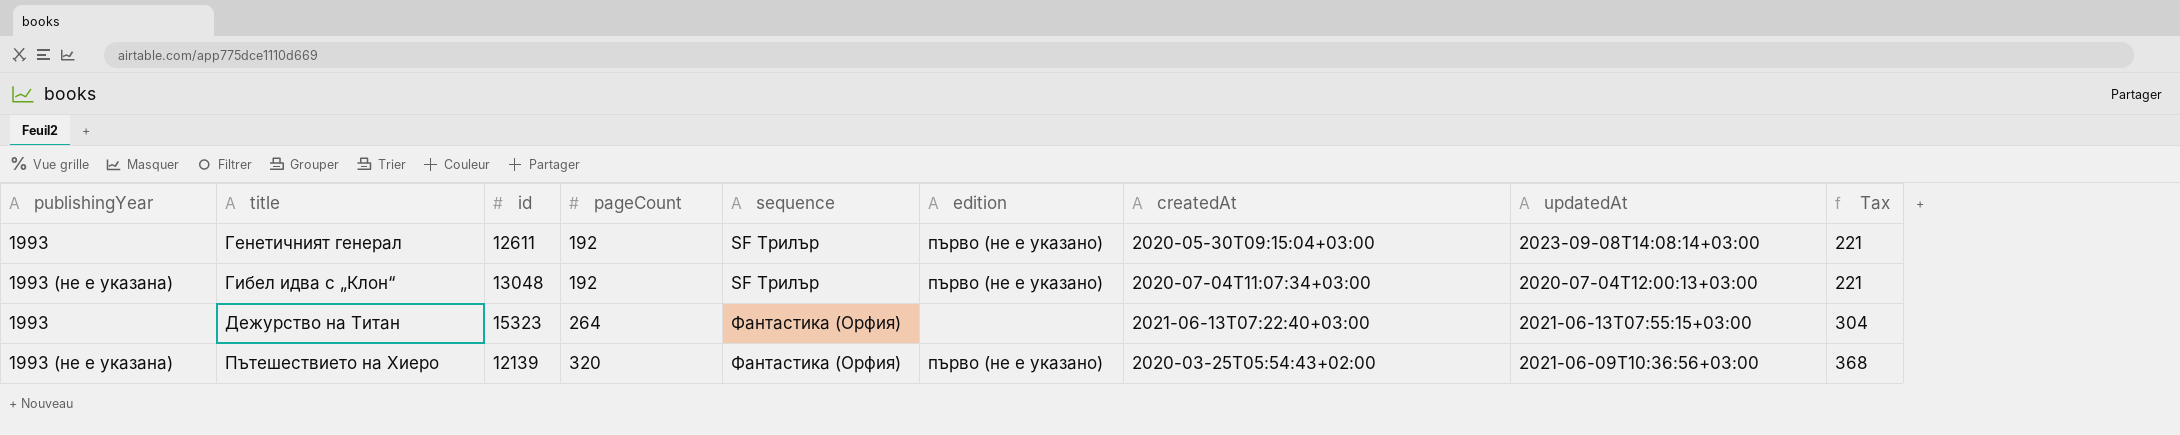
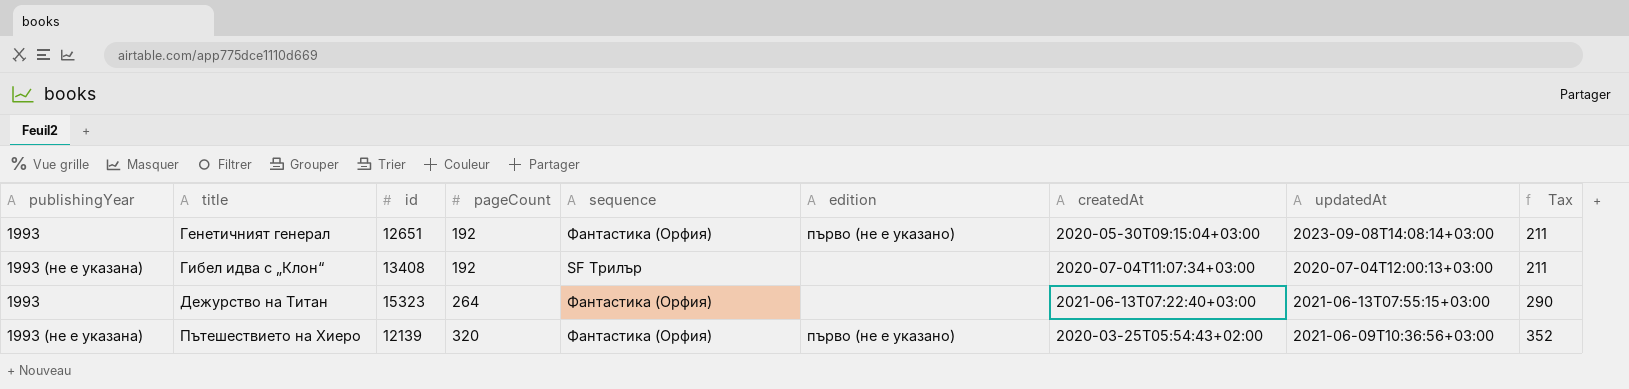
column Tax | formula: [pageCount] * 1.15 -> [pageCount] * 1.1
Генетичният генерал | id: 12611 -> 12651
Генетичният генерал | sequence: SF Трилър -> Фантастика (Орфия)
Гибел идва с „Клон“ | id: 13048 -> 13408
Гибел идва с „Клон“ | edition: първо (не е указано) -> none

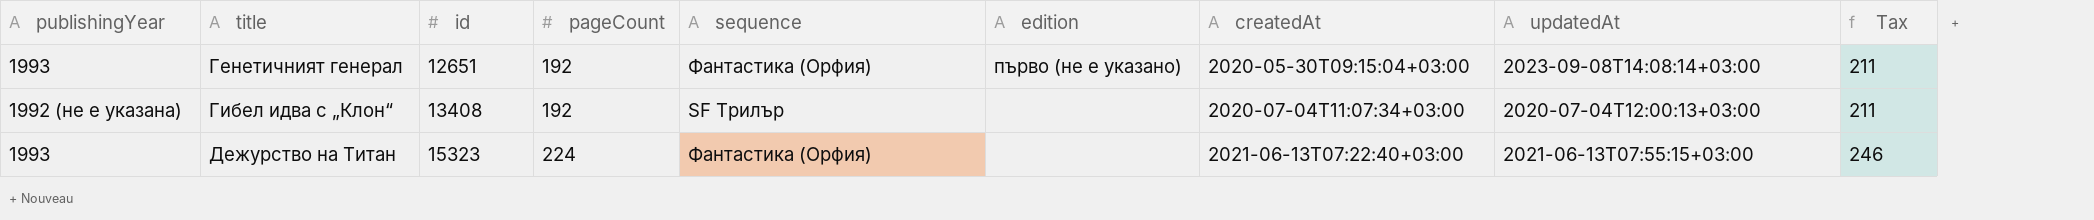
row Пътешествието на Хиеро: 1993 (не е указана) | 12139 | 320 | Фантастика (Орфия) | първо (не е указано) | 2020-03-25T05:54:43+02:00 | 2021-06-09T10:36:56+03:00 | 352 -> none
Гибел идва с „Клон“ | publishingYear: 1993 (не е указана) -> 1992 (не е указана)
Дежурство на Титан | pageCount: 264 -> 224
Дежурство на Титан | Tax: 290 -> 246

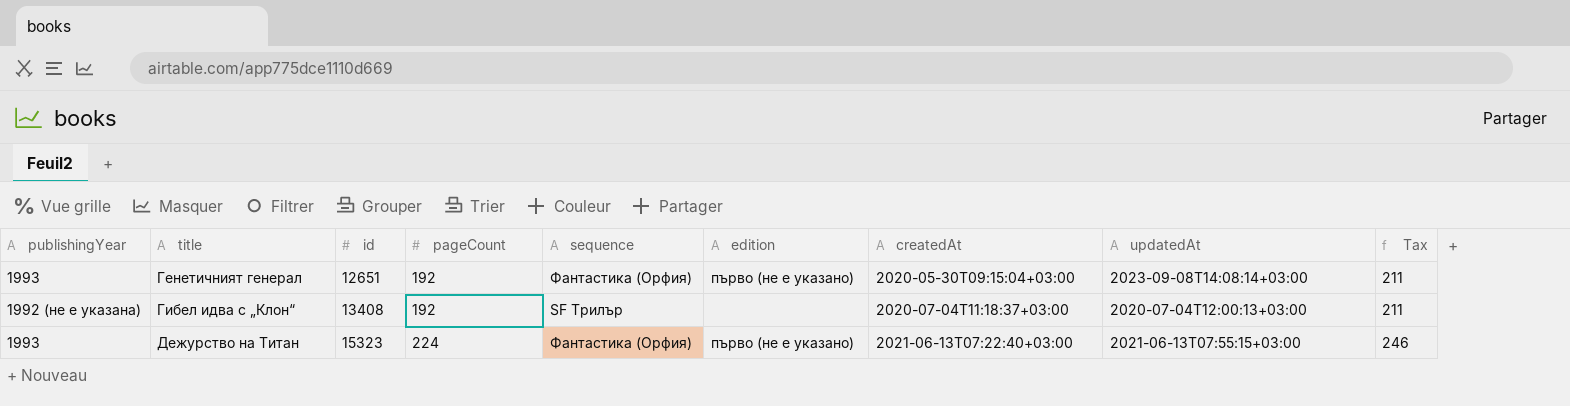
Гибел идва с „Клон“ | createdAt: 2020-07-04T11:07:34+03:00 -> 2020-07-04T11:18:37+03:00
Дежурство на Титан | edition: none -> първо (не е указано)

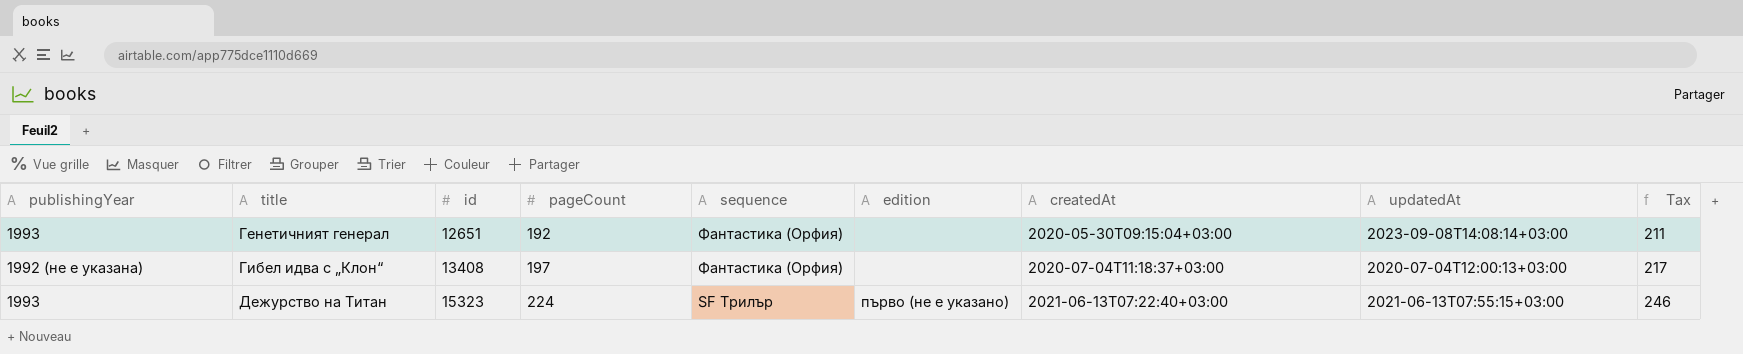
Генетичният генерал | edition: първо (не е указано) -> none
Гибел идва с „Клон“ | pageCount: 192 -> 197
Гибел идва с „Клон“ | sequence: SF Трилър -> Фантастика (Орфия)
Гибел идва с „Клон“ | Tax: 211 -> 217
Дежурство на Титан | sequence: Фантастика (Орфия) -> SF Трилър

